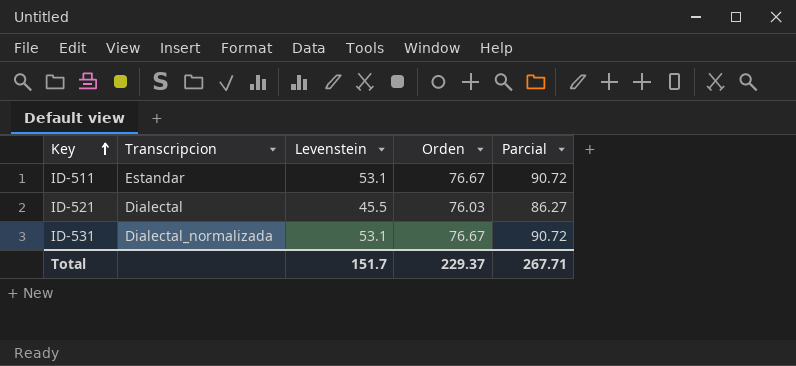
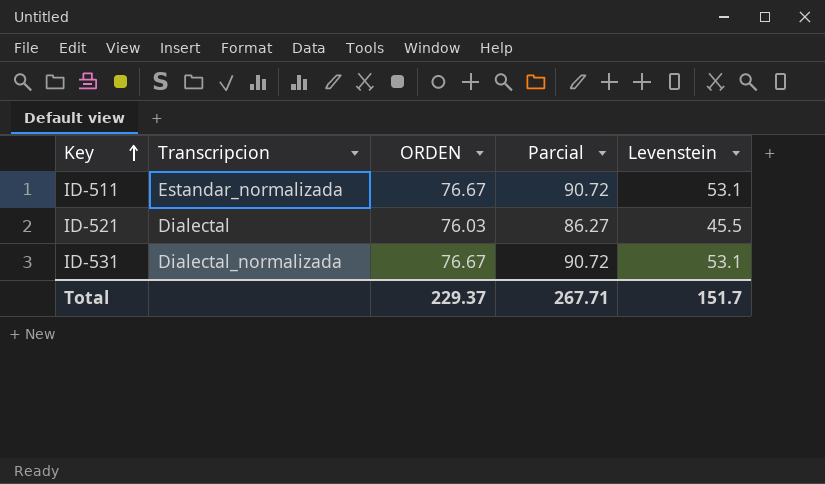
column name: Orden -> ORDEN
column Levenstein | position: 3 -> 5
ID-511 | Transcripcion: Estandar -> Estandar_normalizada

